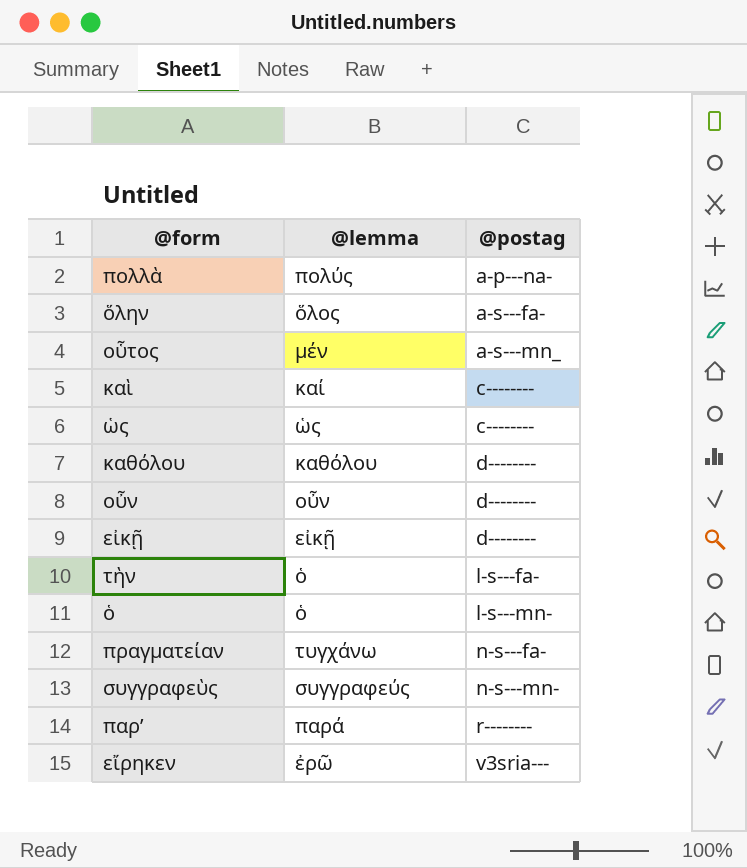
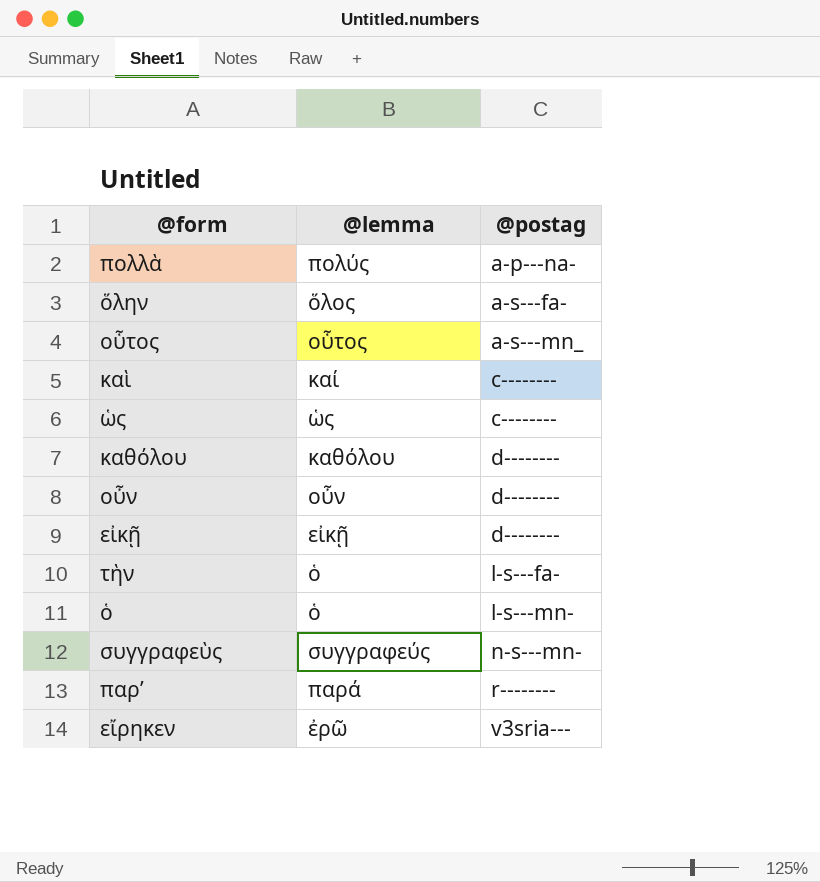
row πραγματείαν: τυγχάνω | n-s---fa- -> none
οὗτος | @lemma: μέν -> οὗτος

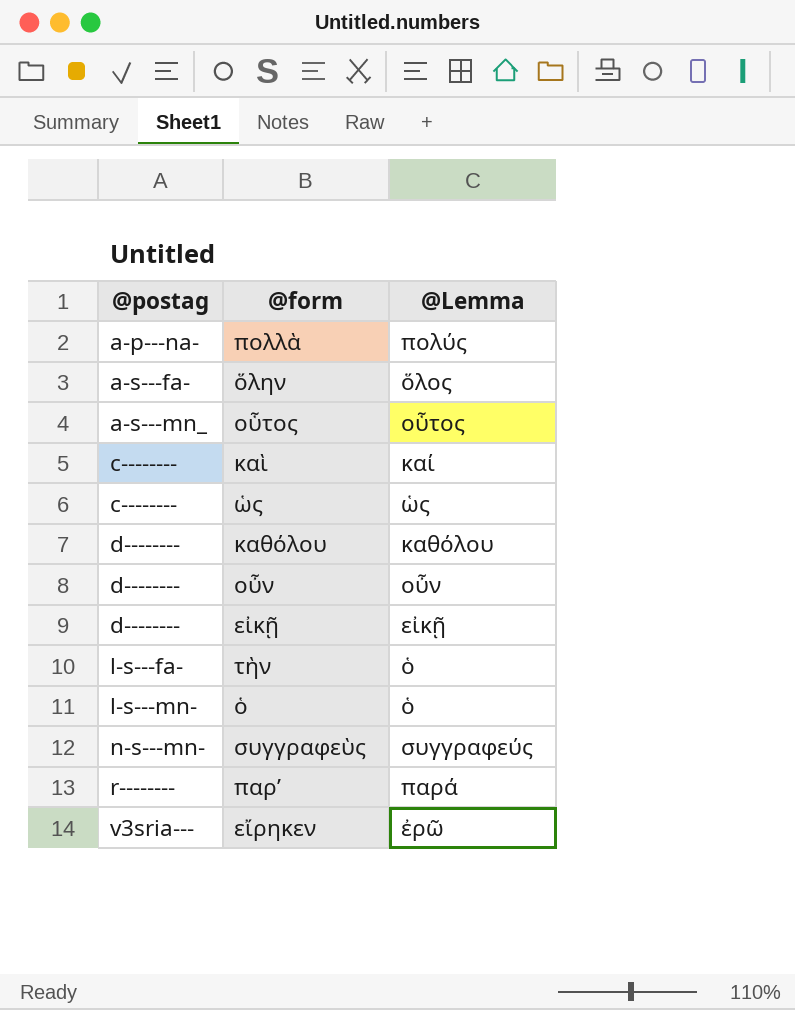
column @postag | position: 3 -> 1
column name: @lemma -> @Lemma

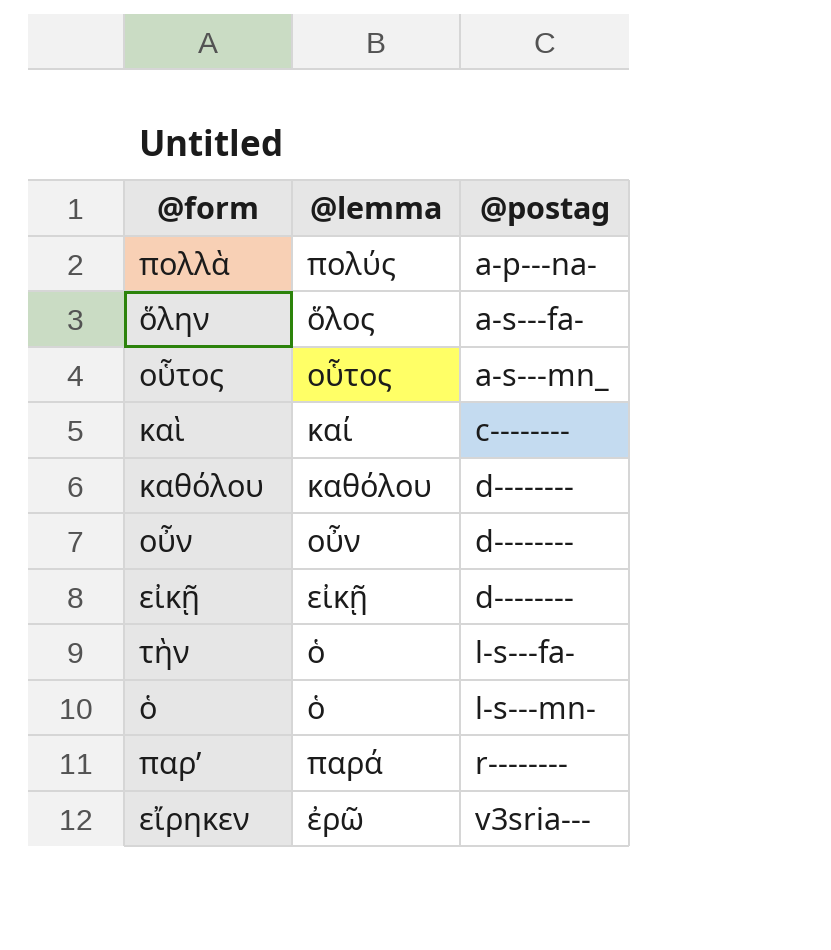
column name: @Lemma -> @lemma
column @postag | position: 1 -> 3
row ὡς: c-------- | ὡς -> none
row συγγραφεὺς: n-s---mn- | συγγραφεύς -> none

